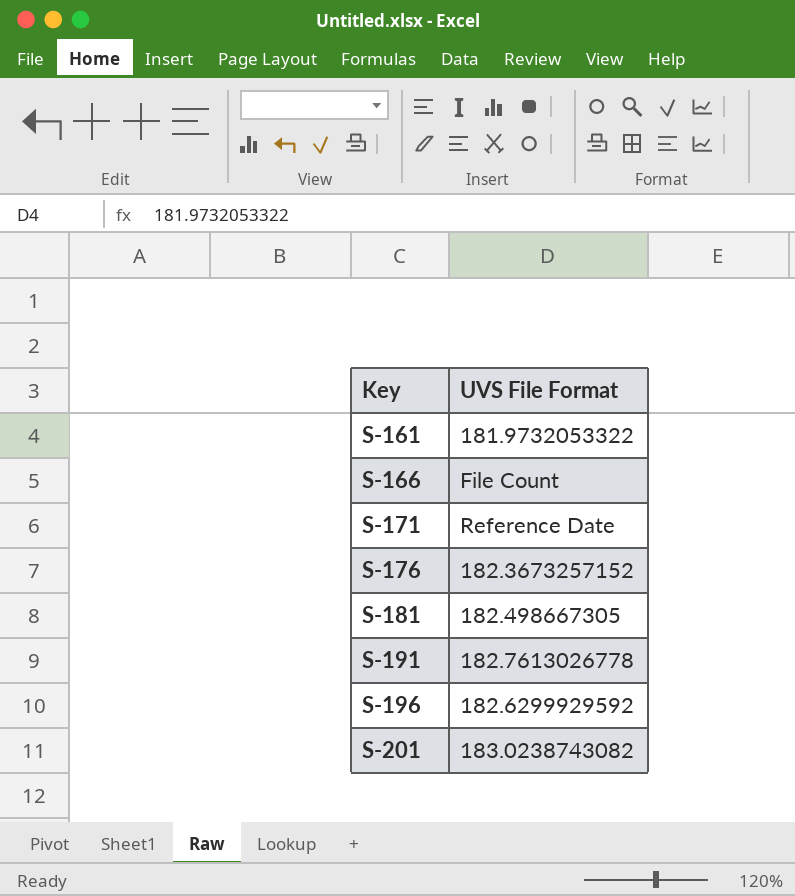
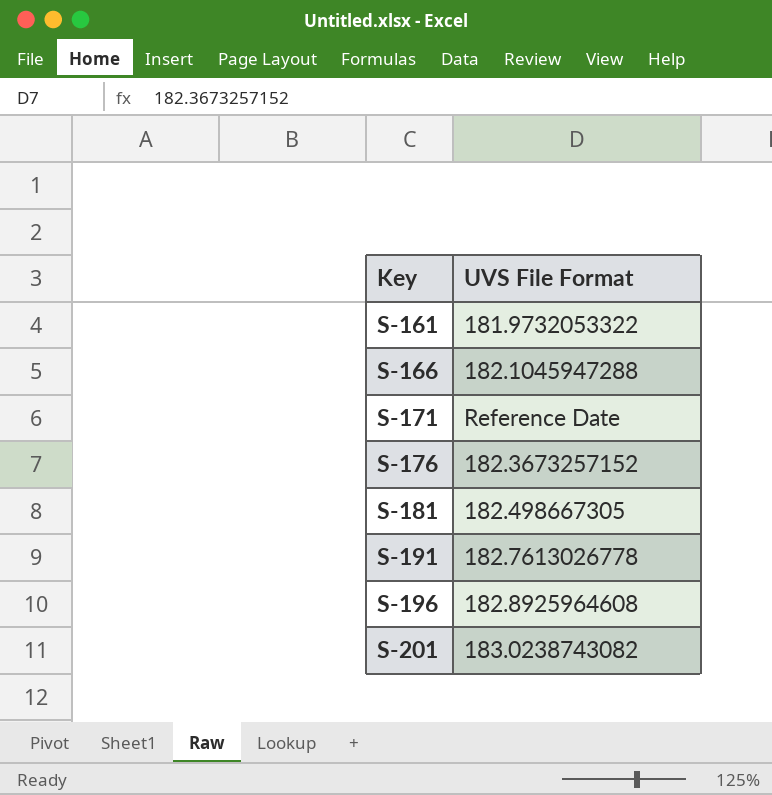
S-166 | UVS File Format: File Count -> 182.1045947288
S-196 | UVS File Format: 182.6299929592 -> 182.8925964608

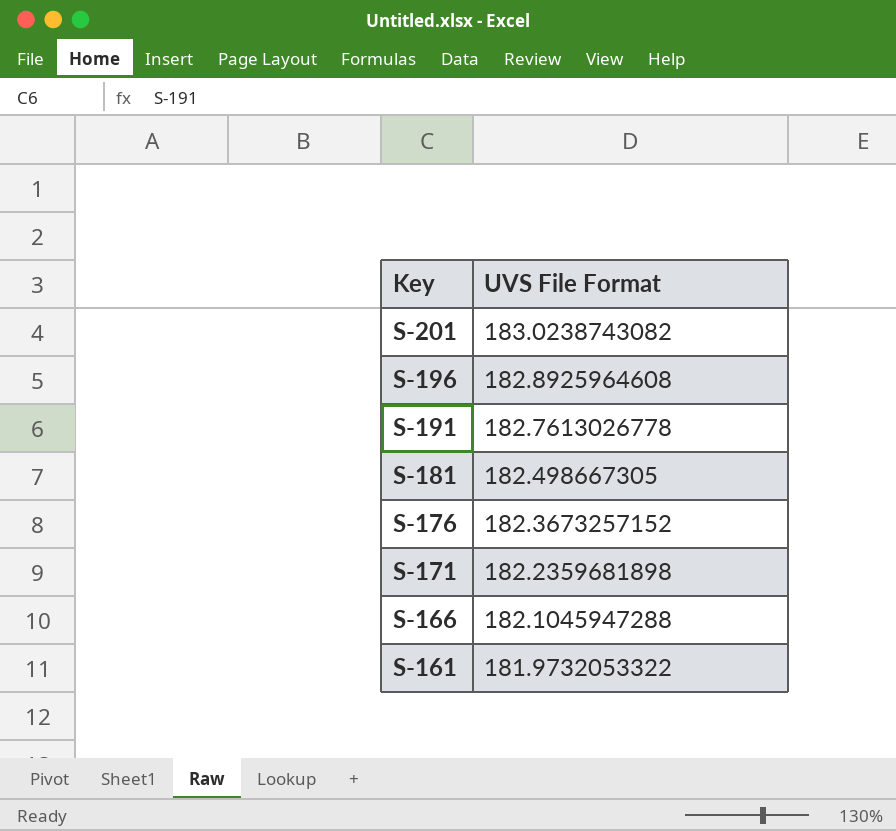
row order: Key ascending -> Key descending
S-171 | UVS File Format: Reference Date -> 182.2359681898

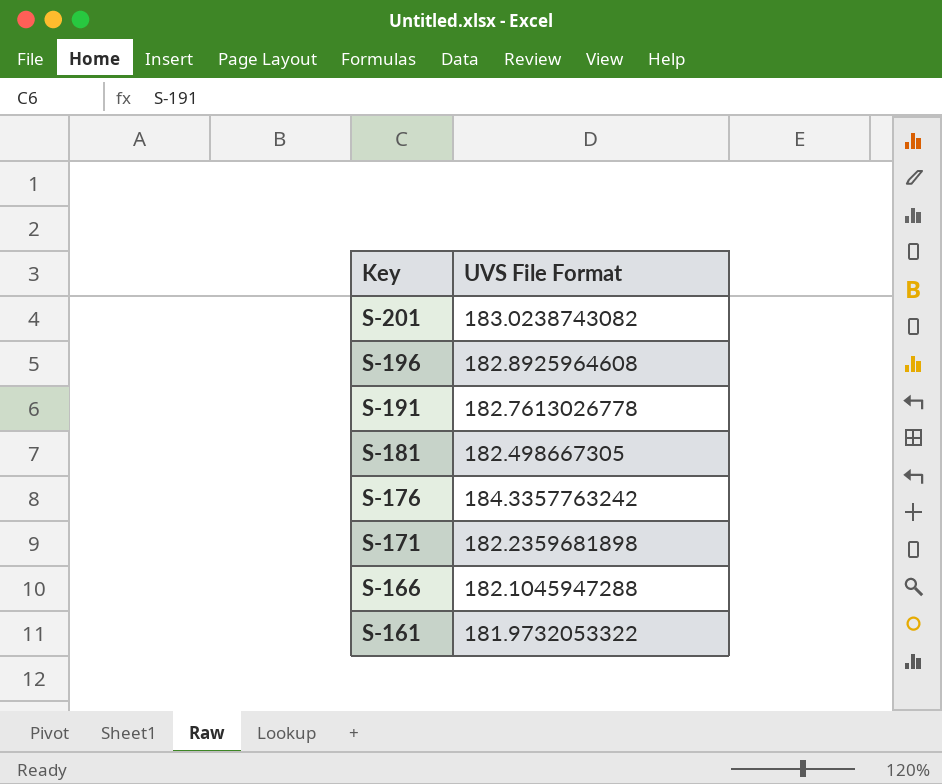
S-176 | UVS File Format: 182.3673257152 -> 184.3357763242

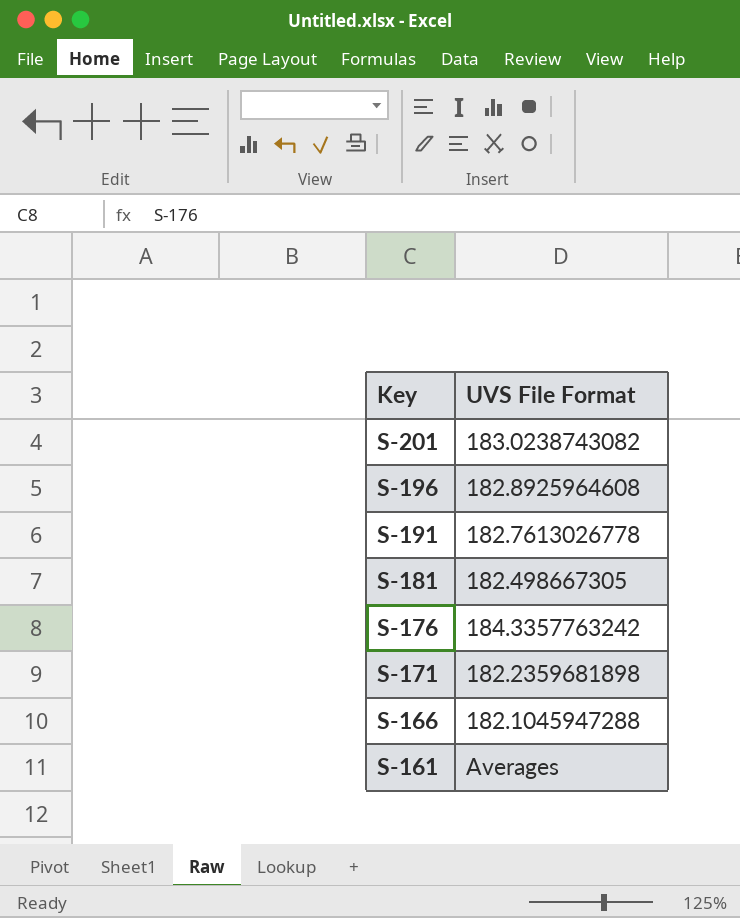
S-161 | UVS File Format: 181.9732053322 -> Averages

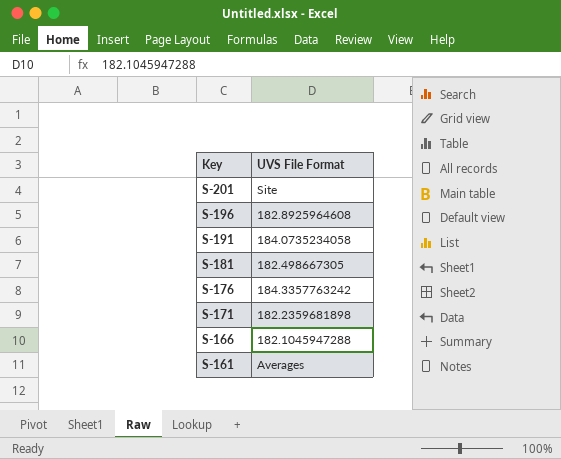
S-201 | UVS File Format: 183.0238743082 -> Site
S-191 | UVS File Format: 182.7613026778 -> 184.0735234058

